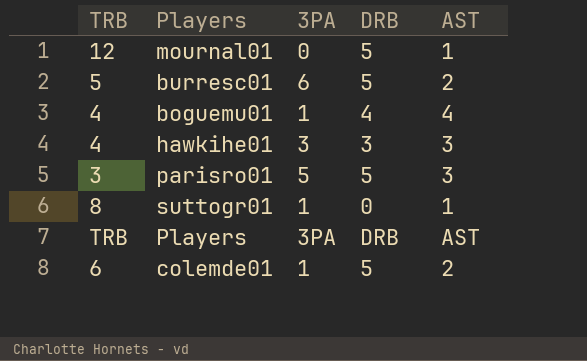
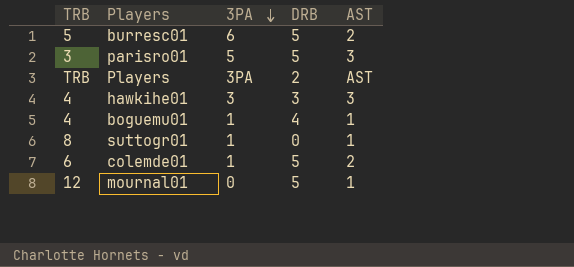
row order: none -> 3PA descending
Players | DRB: DRB -> 2
boguemu01 | AST: 4 -> 1

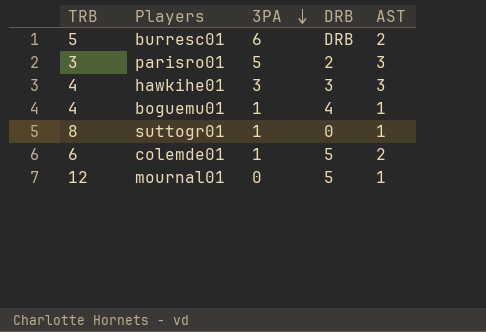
row Players: TRB | 3PA | 2 | AST -> none
burresc01 | DRB: 5 -> DRB
parisro01 | DRB: 5 -> 2

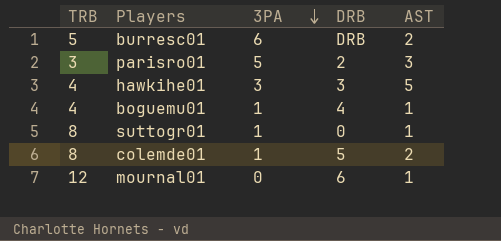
hawkihe01 | AST: 3 -> 5
colemde01 | TRB: 6 -> 8
mournal01 | DRB: 5 -> 6

